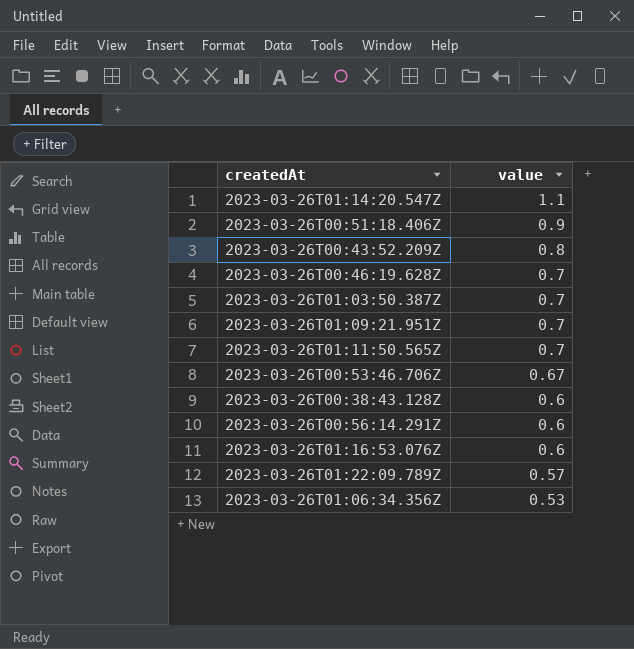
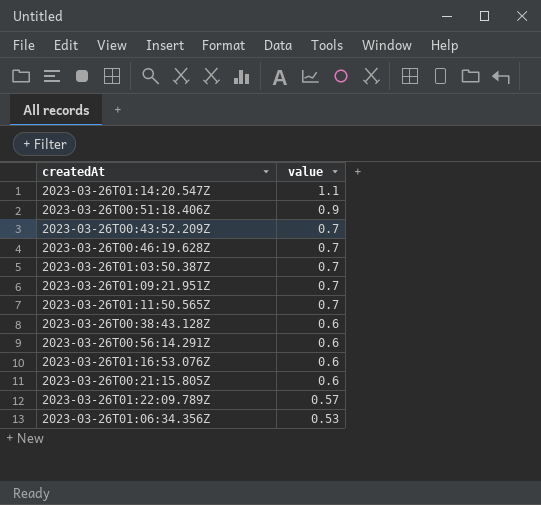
row 2023-03-26T00:53:46.706Z: 0.67 -> none
2023-03-26T00:43:52.209Z | value: 0.8 -> 0.7
row 2023-03-26T00:21:15.805Z: none -> 0.6

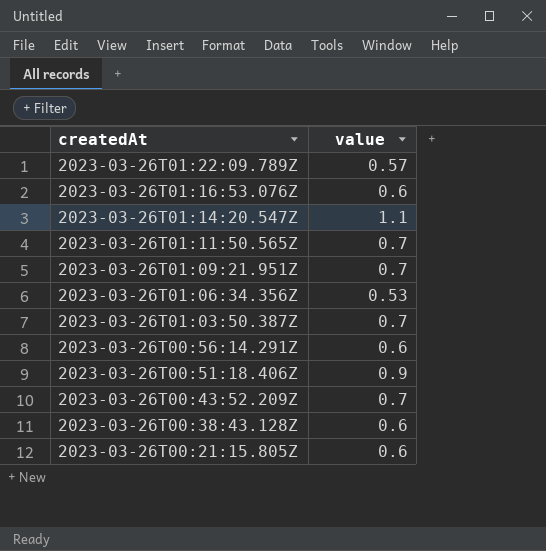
row order: value descending -> createdAt descending
row 2023-03-26T00:46:19.628Z: 0.7 -> none

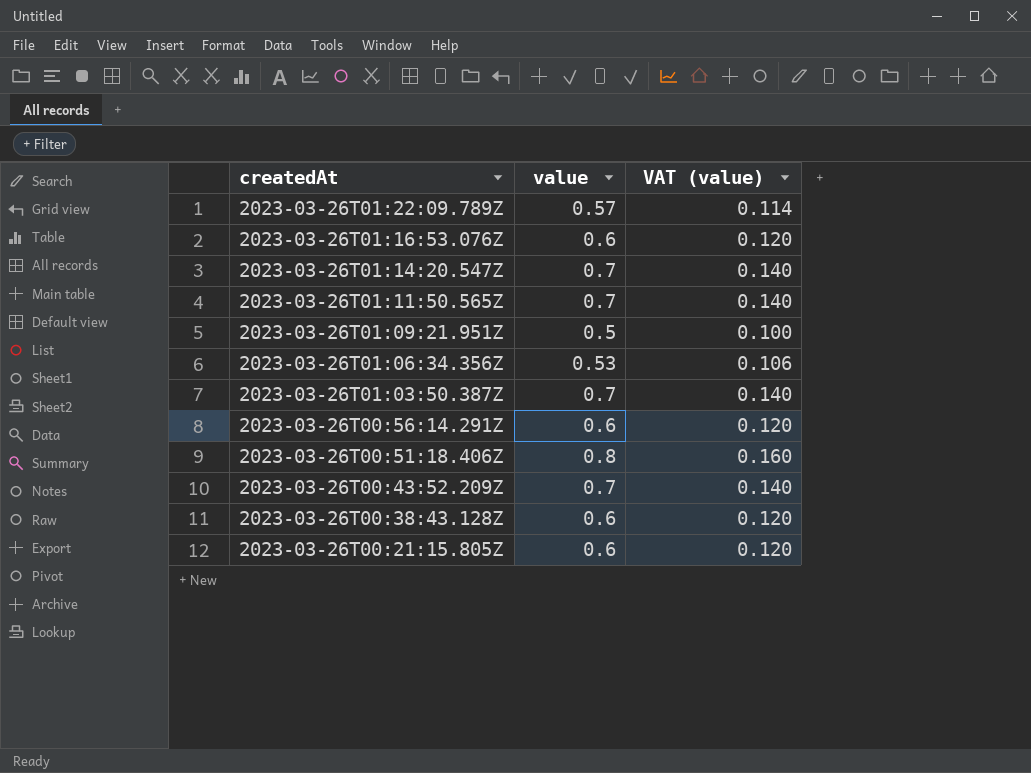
column VAT (value) | formula: none -> [value] * 0.2
2023-03-26T01:14:20.547Z | value: 1.1 -> 0.7
2023-03-26T01:09:21.951Z | value: 0.7 -> 0.5
2023-03-26T00:51:18.406Z | value: 0.9 -> 0.8

